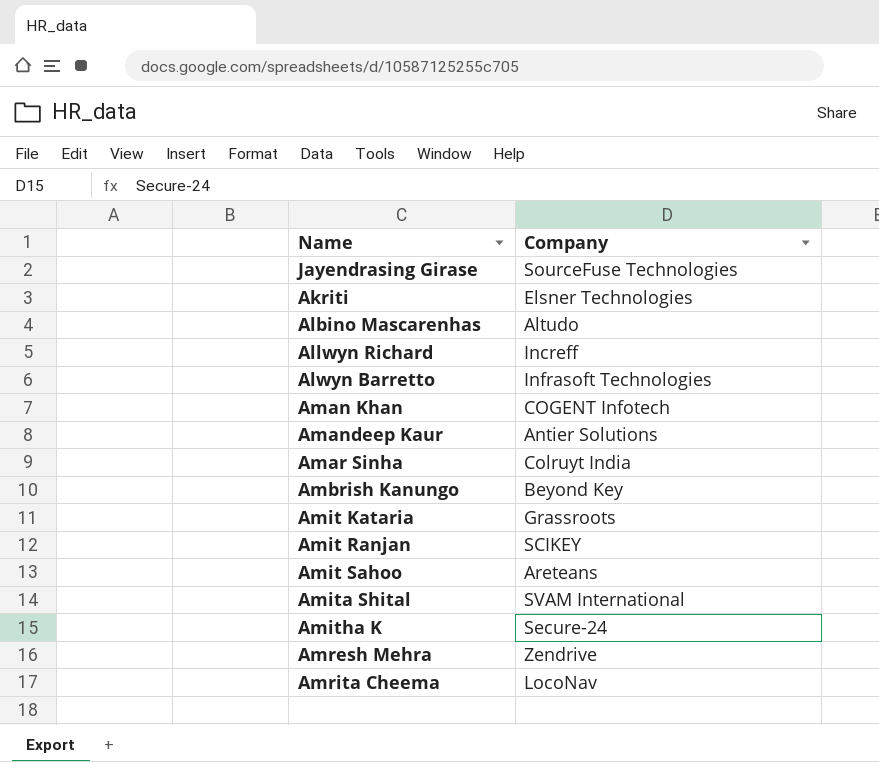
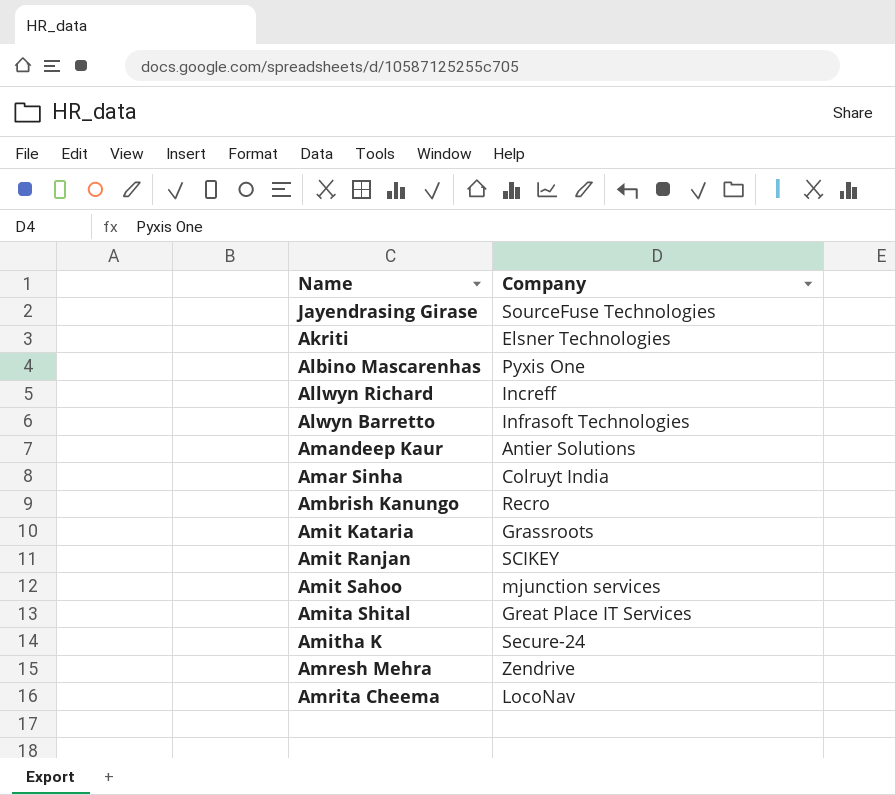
row Aman Khan: COGENT Infotech -> none
Albino Mascarenhas | Company: Altudo -> Pyxis One
Ambrish Kanungo | Company: Beyond Key -> Recro
Amit Sahoo | Company: Areteans -> mjunction services
Amita Shital | Company: SVAM International -> Great Place IT Services

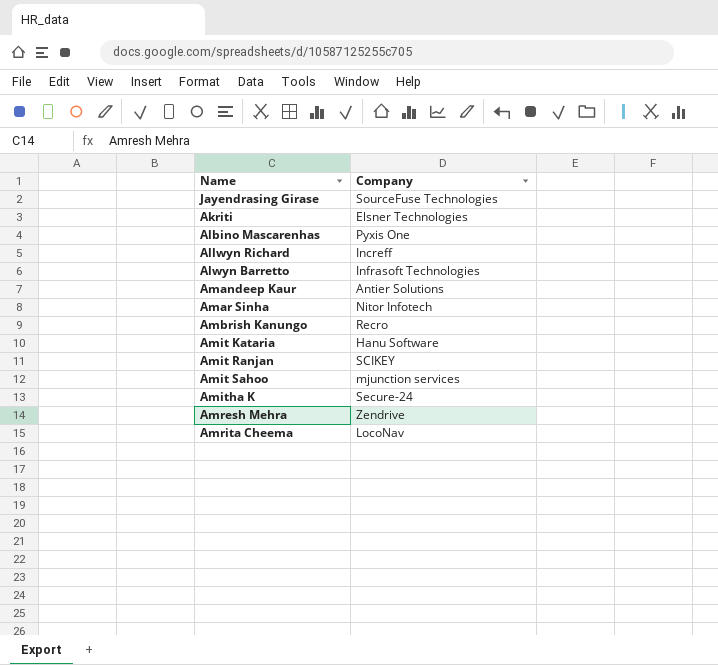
row Amita Shital: Great Place IT Services -> none
Amar Sinha | Company: Colruyt India -> Nitor Infotech
Amit Kataria | Company: Grassroots -> Hanu Software

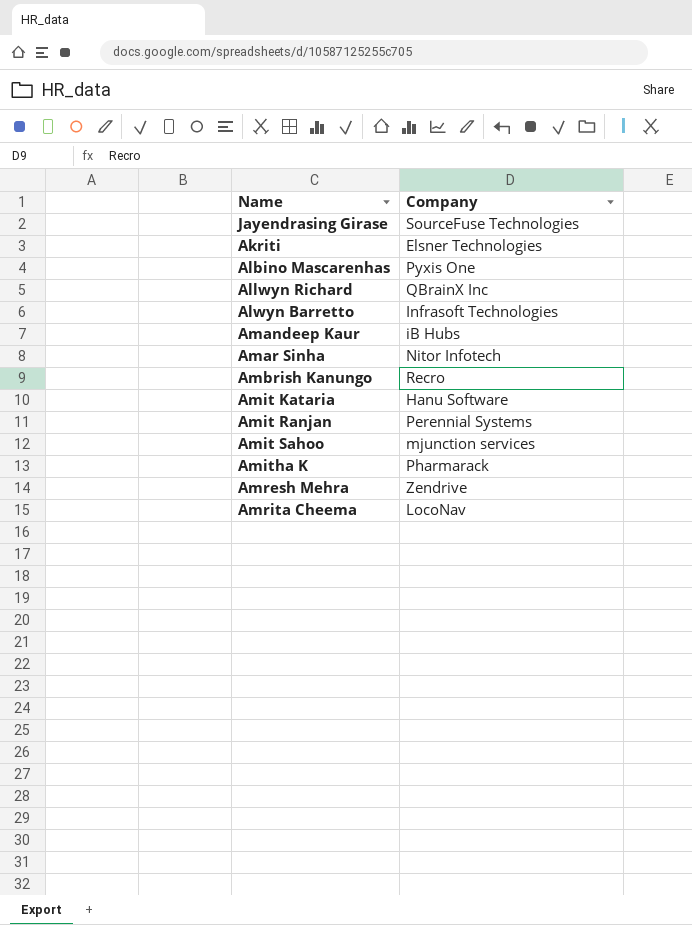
Allwyn Richard | Company: Increff -> QBrainX Inc
Amandeep Kaur | Company: Antier Solutions -> iB Hubs
Amit Ranjan | Company: SCIKEY -> Perennial Systems
Amitha K | Company: Secure-24 -> Pharmarack

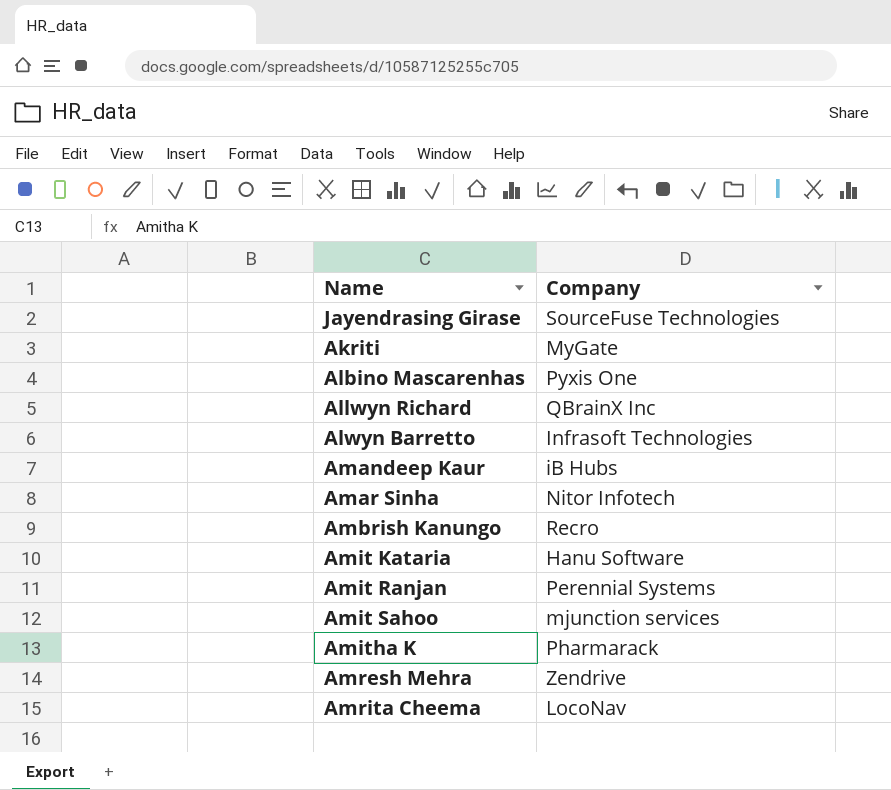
Akriti | Company: Elsner Technologies -> MyGate

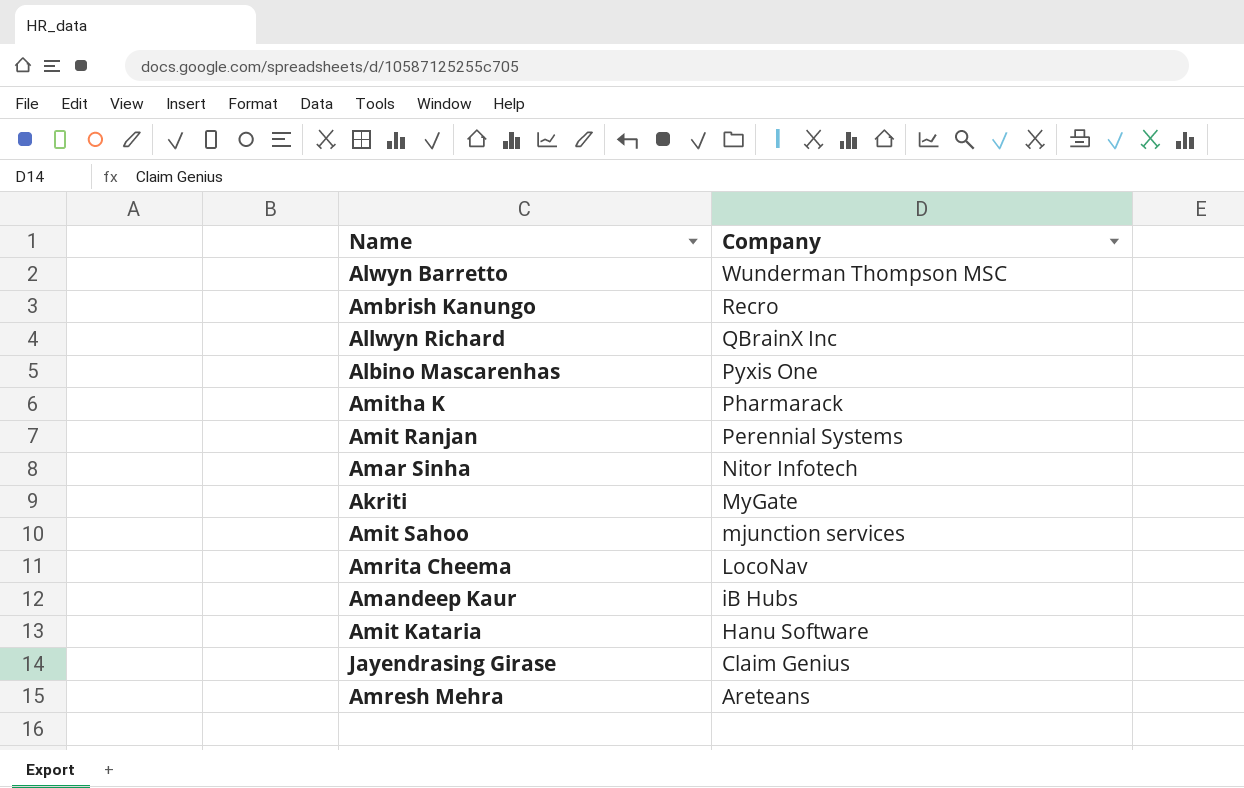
row order: none -> Company descending
Alwyn Barretto | Company: Infrasoft Technologies -> Wunderman Thompson MSC
Jayendrasing Girase | Company: SourceFuse Technologies -> Claim Genius
Amresh Mehra | Company: Zendrive -> Areteans

